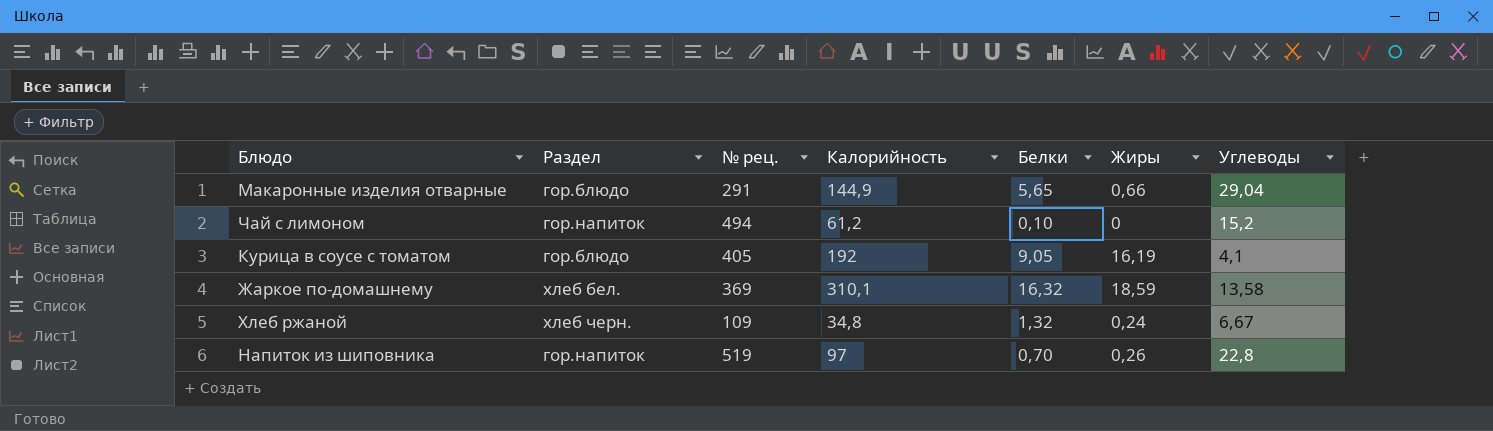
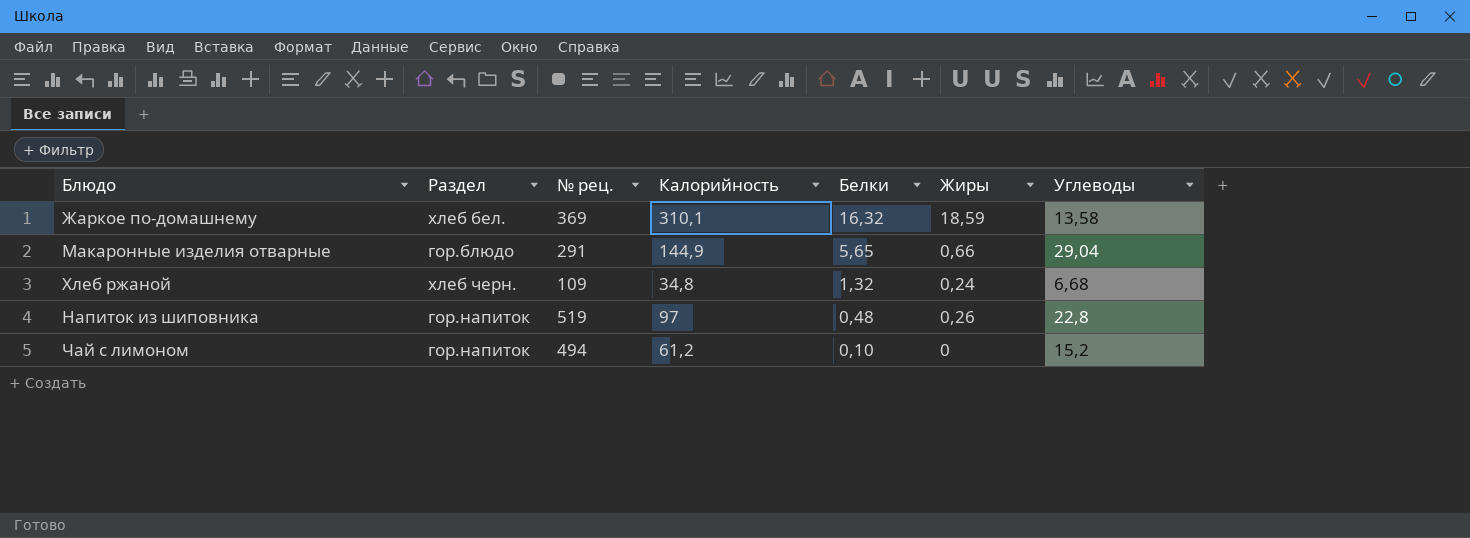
row order: none -> Белки descending
row Курица в соусе с томатом: гор.блюдо | 405 | 192 | 9,05 | 16,19 | 4,1 -> none
Хлеб ржаной | Углеводы: 6,67 -> 6,68
Напиток из шиповника | Белки: 0,70 -> 0,48

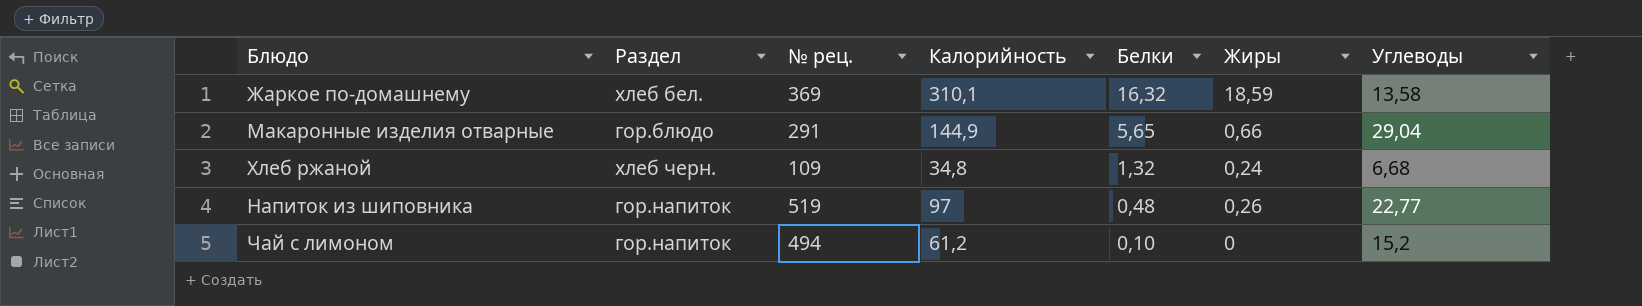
Напиток из шиповника | Углеводы: 22,8 -> 22,77

